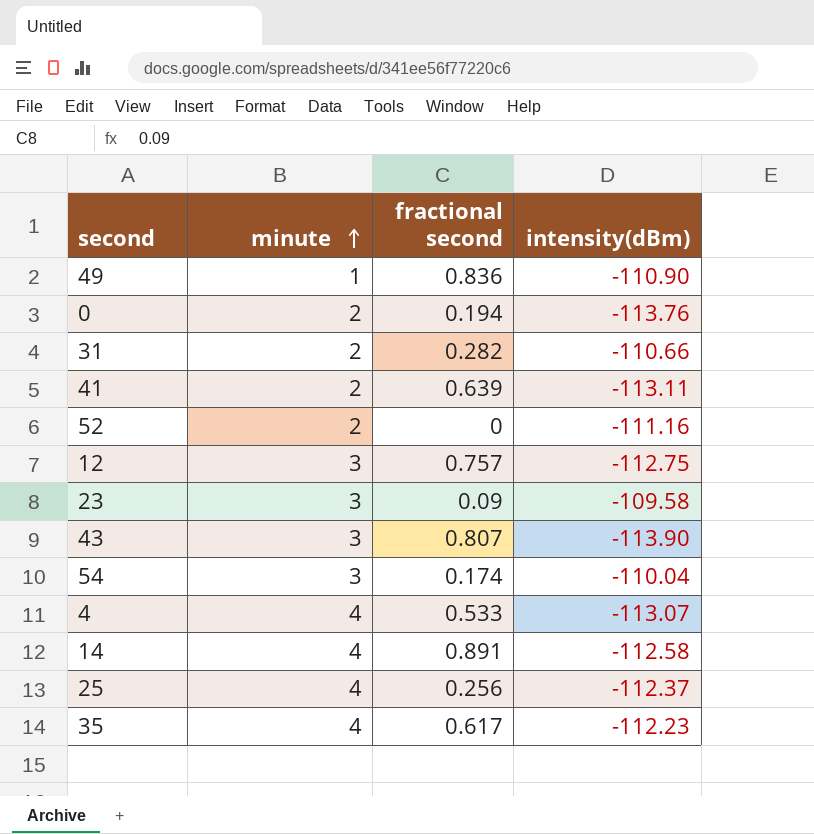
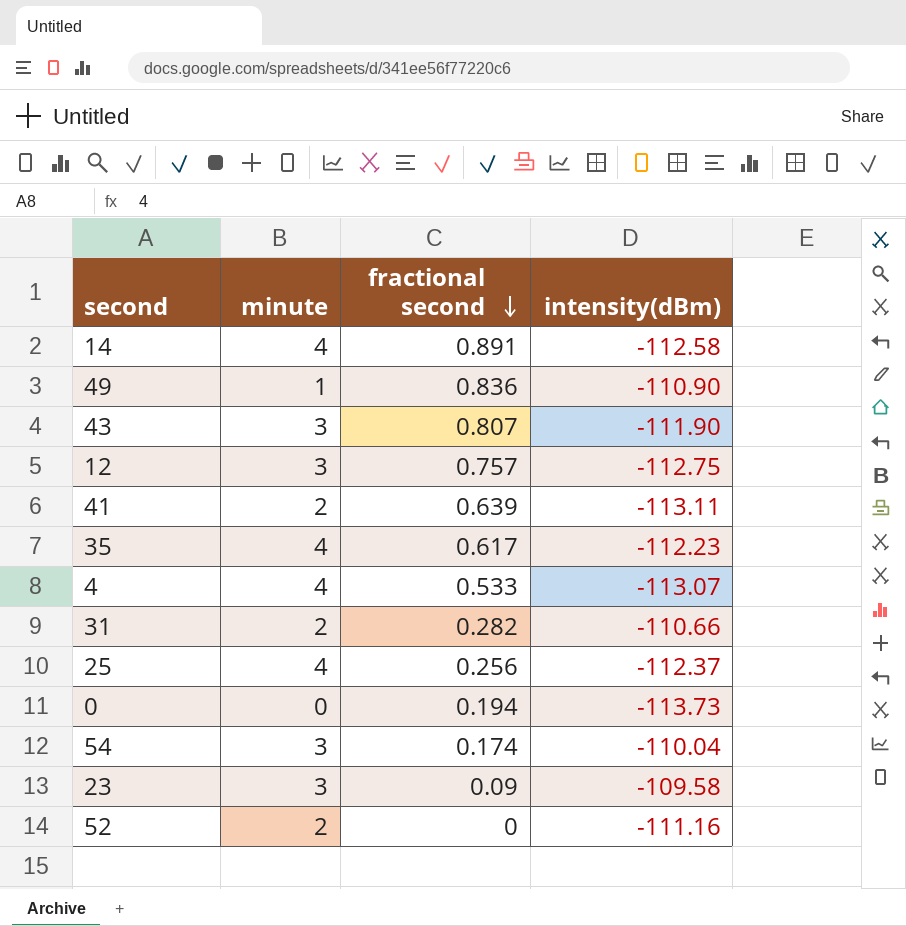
row order: minute ascending -> fractional second descending
43 | intensity(dBm): -113.90 -> -111.90
0 | minute: 2 -> 0
0 | intensity(dBm): -113.76 -> -113.73

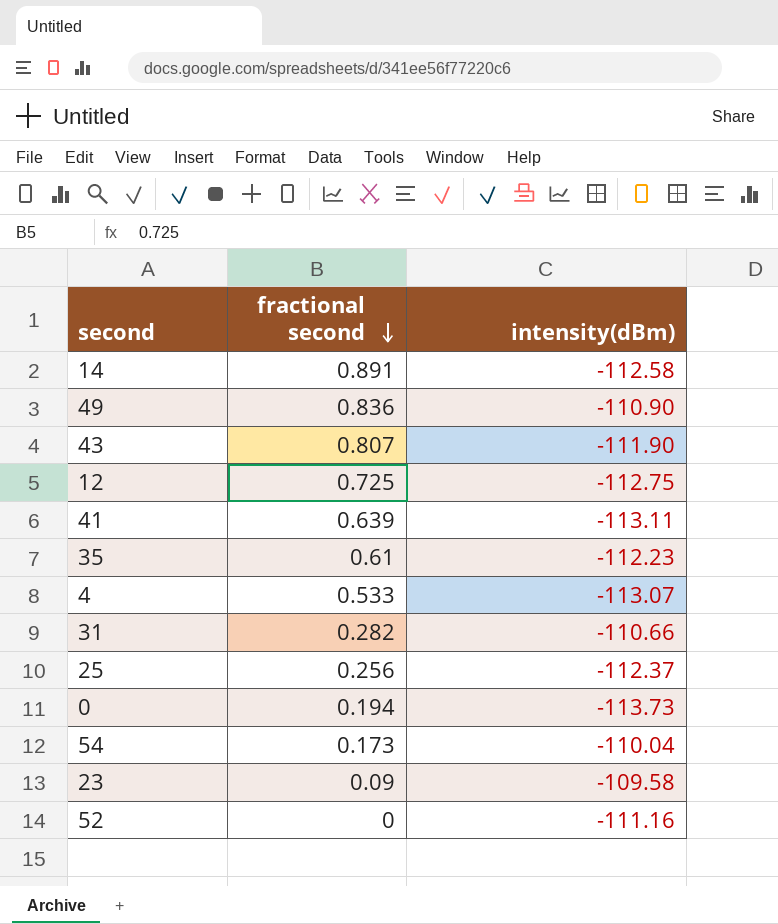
column minute | position: 2 -> none
12 | fractional second: 0.757 -> 0.725
35 | fractional second: 0.617 -> 0.61
54 | fractional second: 0.174 -> 0.173

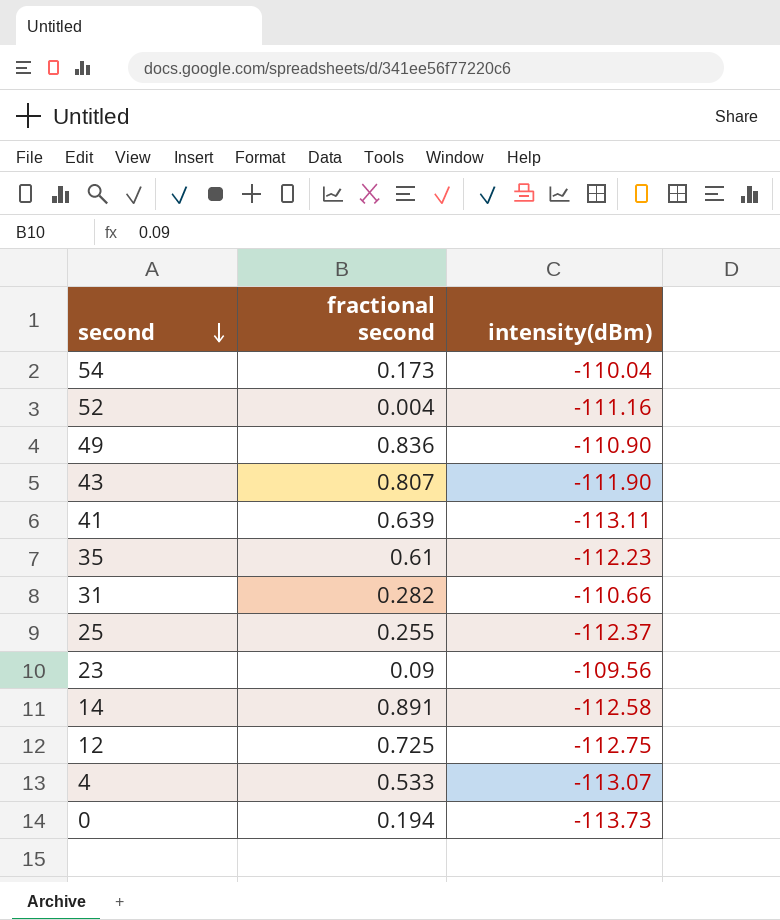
row order: fractional second descending -> second descending
52 | fractional second: 0 -> 0.004
25 | fractional second: 0.256 -> 0.255
23 | intensity(dBm): -109.58 -> -109.56

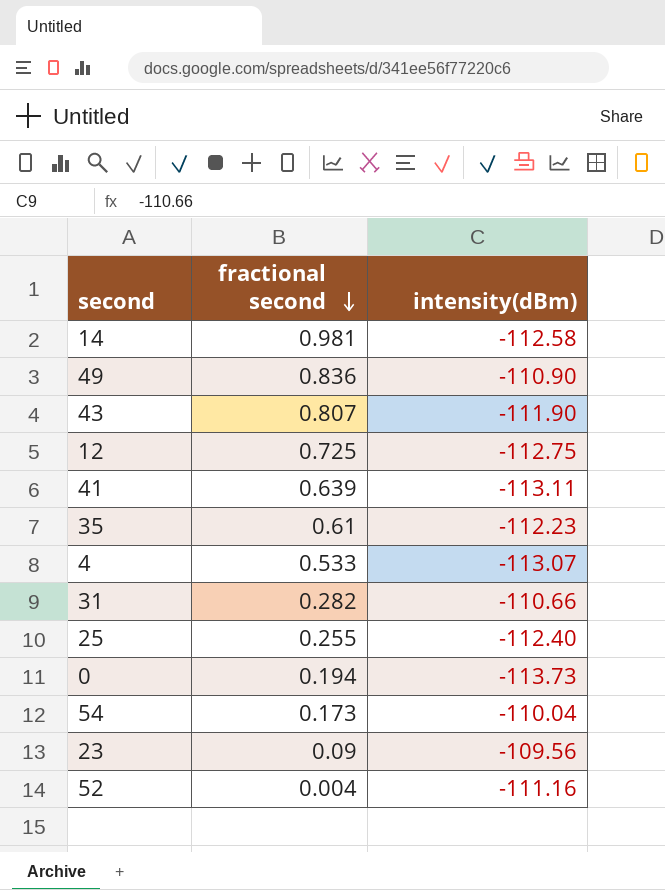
row order: second descending -> fractional second descending
14 | fractional second: 0.891 -> 0.981
25 | intensity(dBm): -112.37 -> -112.40

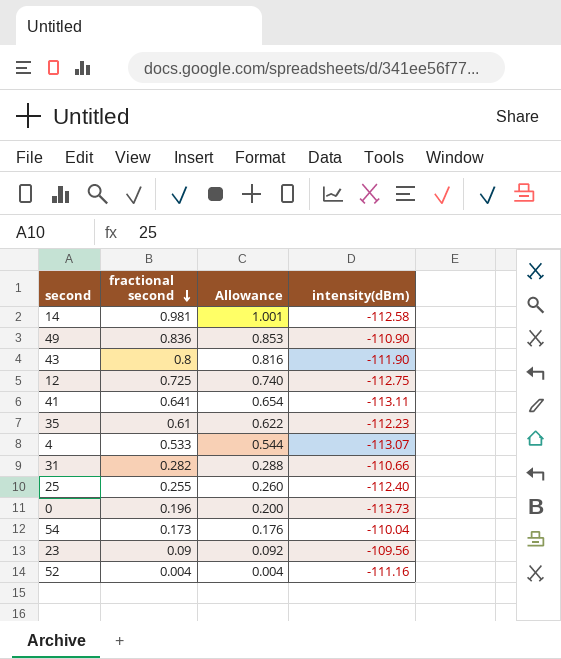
column Allowance | formula: none -> [fractional second] * 1.02
43 | fractional second: 0.807 -> 0.8
41 | fractional second: 0.639 -> 0.641
0 | fractional second: 0.194 -> 0.196

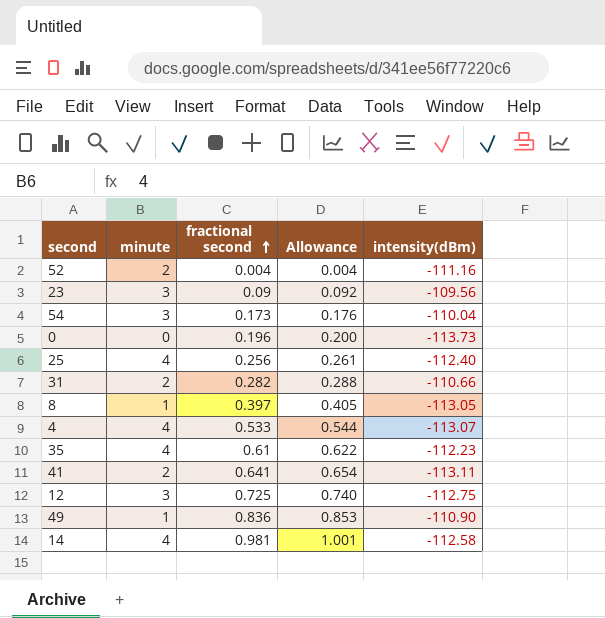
row order: fractional second descending -> fractional second ascending
column minute | position: none -> 2
row 43: 0.8 | 0.816 | -111.90 -> none
25 | fractional second: 0.255 -> 0.256
25 | Allowance: 0.260 -> 0.261
row 8: none -> 1 | 0.397 | 0.405 | -113.05

